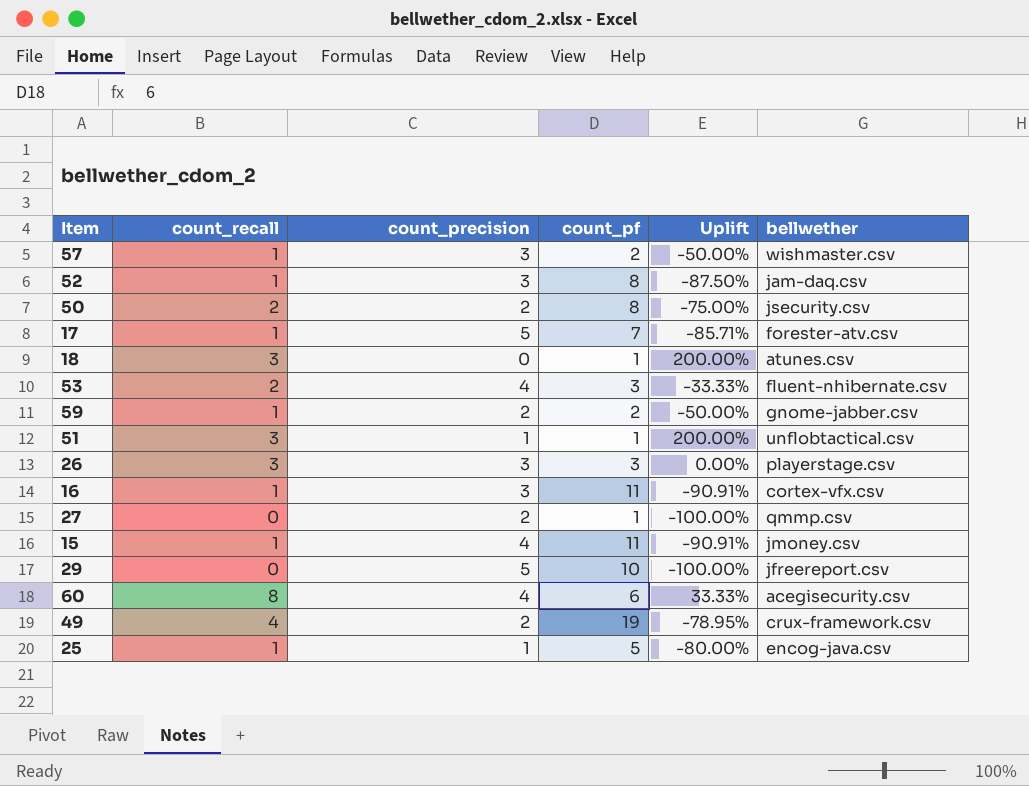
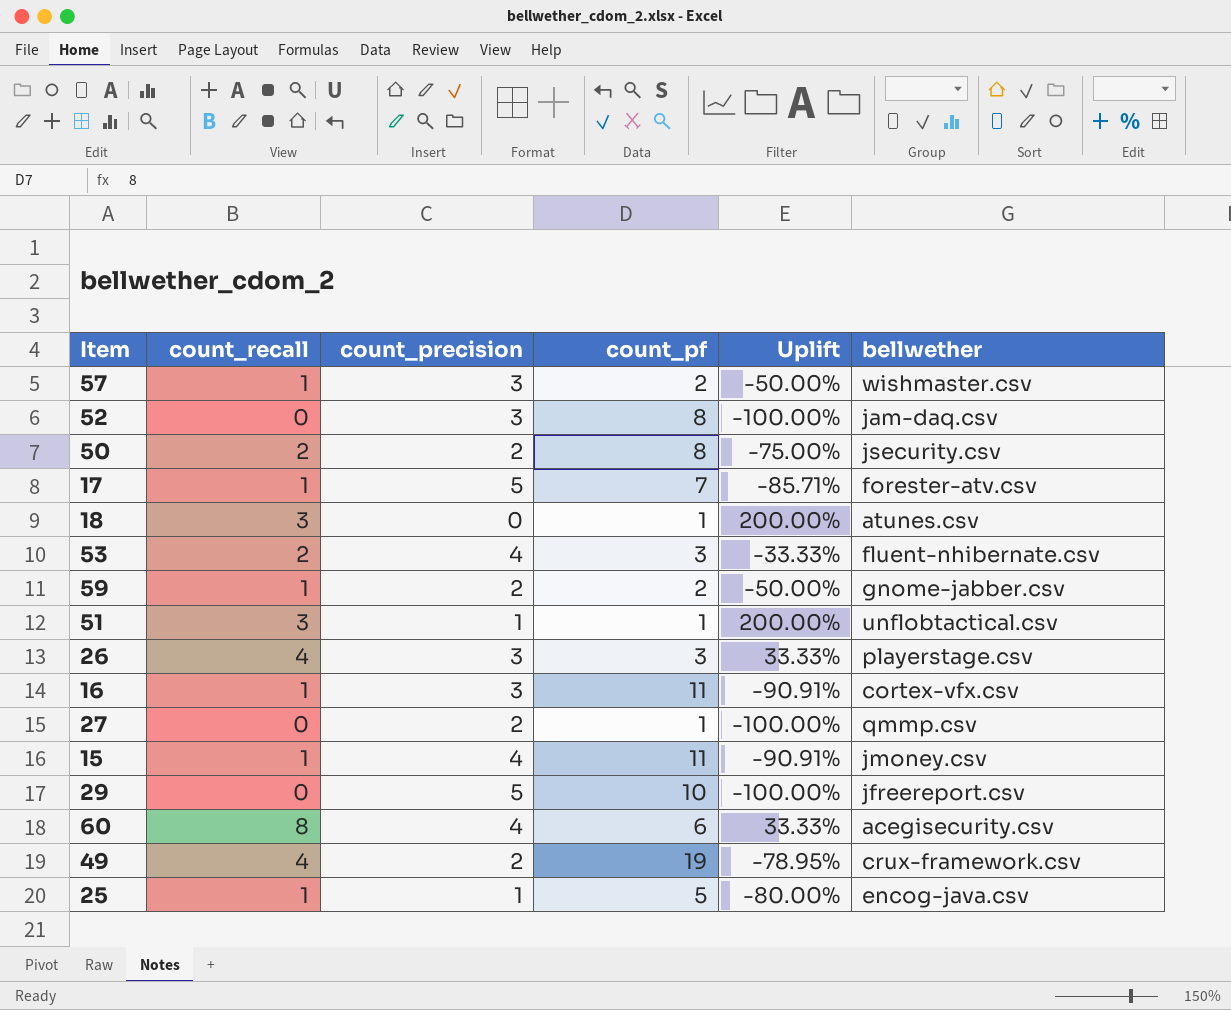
52 | count_recall: 1 -> 0
52 | Uplift: -87.50% -> -100.00%
26 | count_recall: 3 -> 4
26 | Uplift: 0.00% -> 33.33%

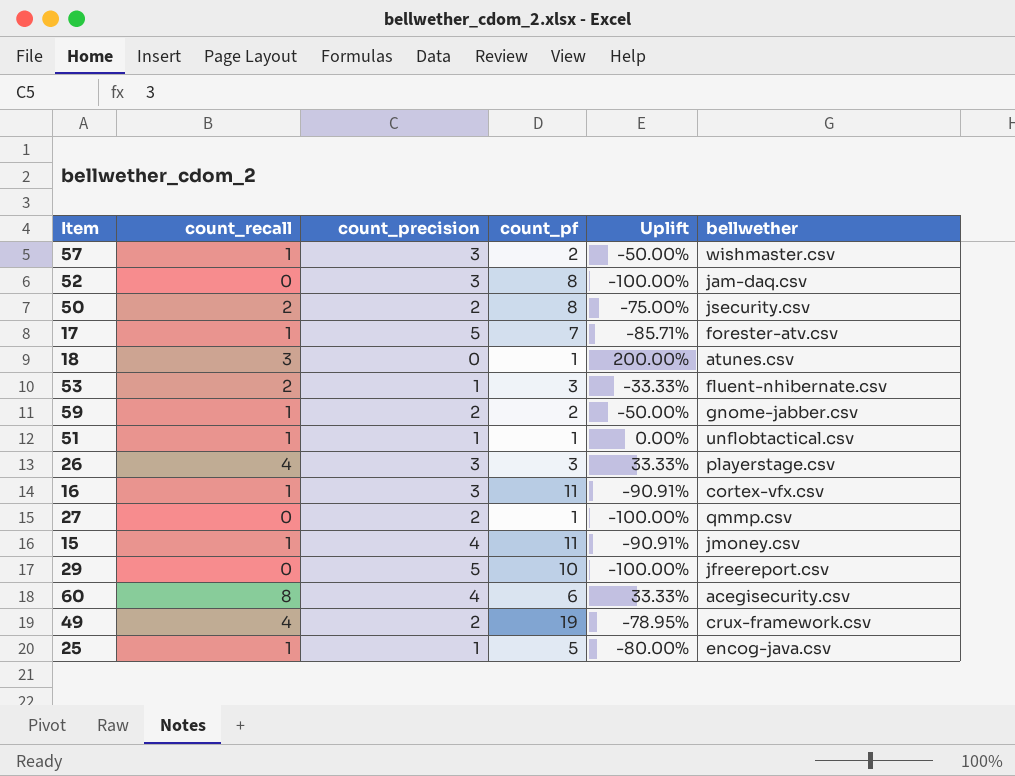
53 | count_precision: 4 -> 1
51 | count_recall: 3 -> 1
51 | Uplift: 200.00% -> 0.00%

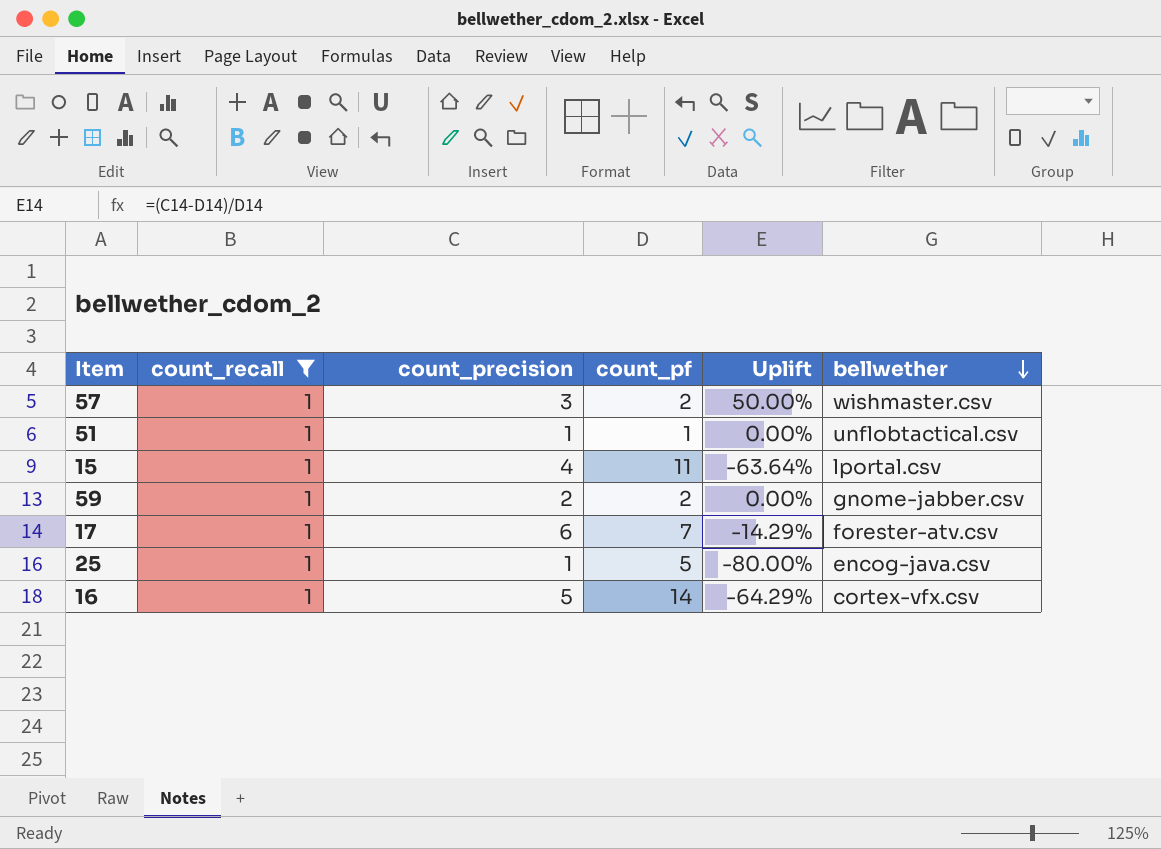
filter: none -> count_recall = 1
row order: none -> bellwether descending
column Uplift | formula: ([count_recall] - [count_pf]) / [count_pf] -> ([count_precision] - [count_pf]) / [count_pf]
15 | bellwether: jmoney.csv -> lportal.csv
17 | count_precision: 5 -> 6
16 | count_precision: 3 -> 5
16 | count_pf: 11 -> 14

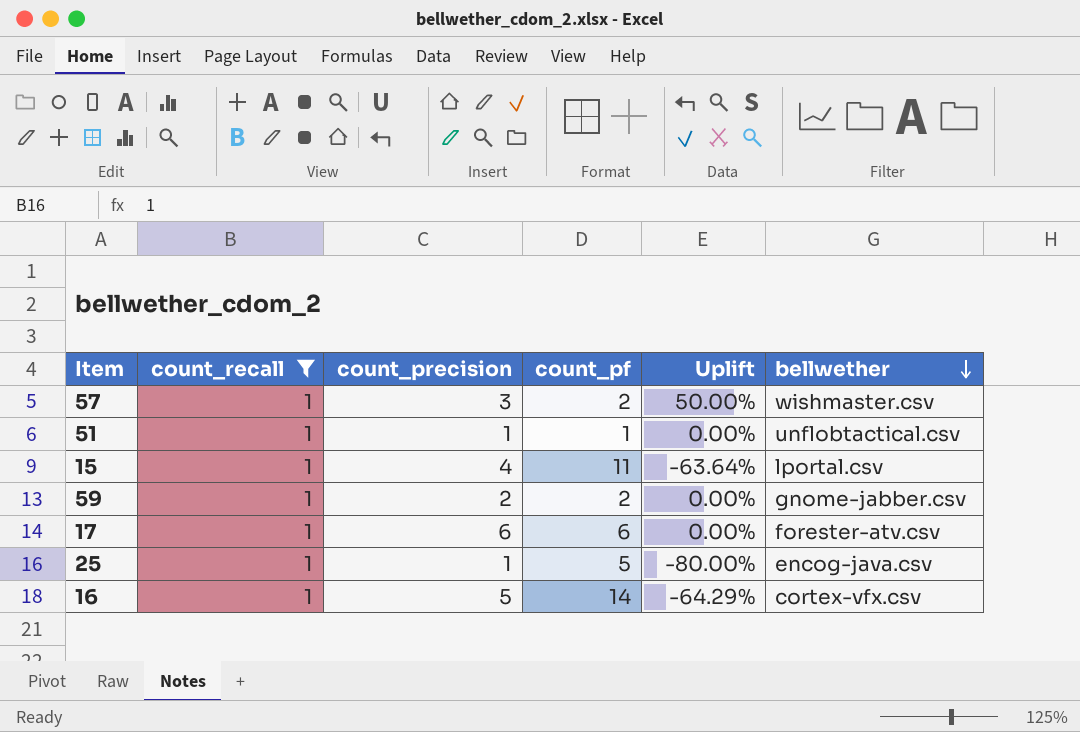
17 | count_pf: 7 -> 6
17 | Uplift: -14.29% -> 0.00%

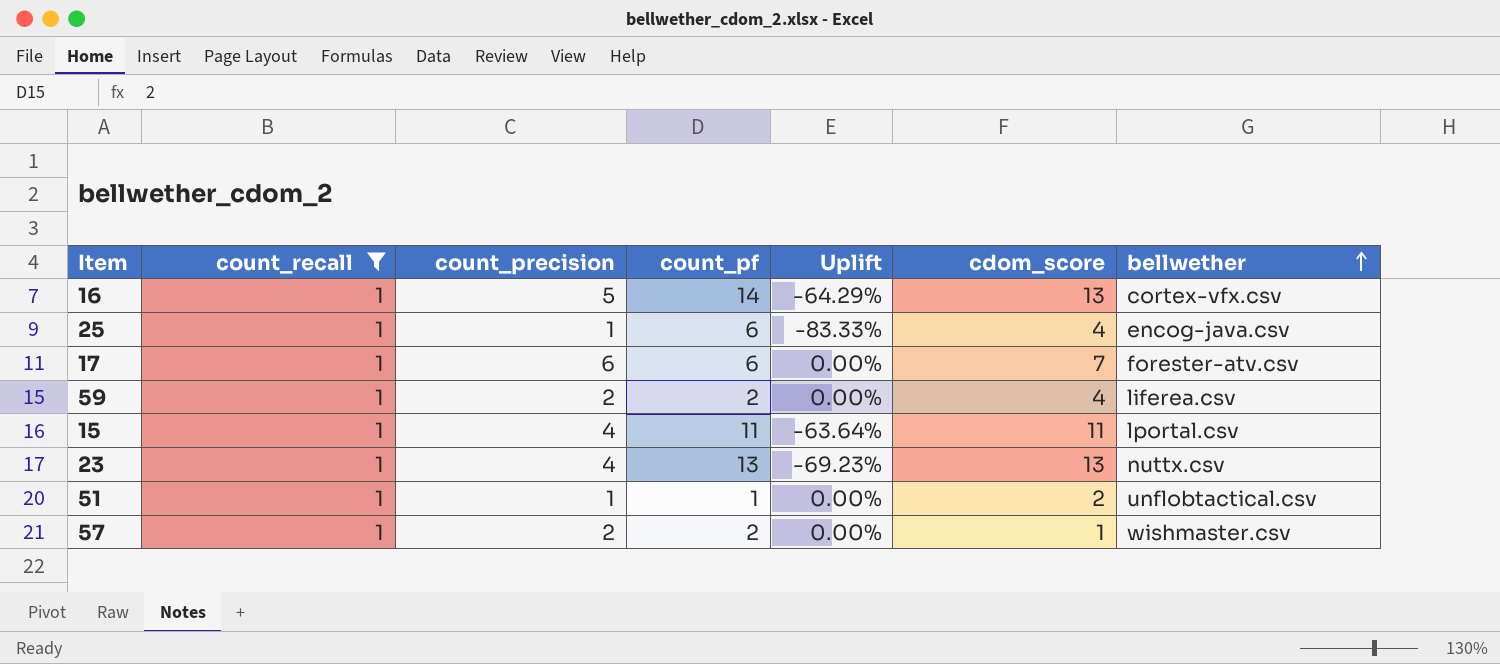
row order: bellwether descending -> bellwether ascending
column cdom_score | position: none -> 6
25 | count_pf: 5 -> 6
25 | Uplift: -80.00% -> -83.33%
59 | bellwether: gnome-jabber.csv -> liferea.csv
row 23: none -> 1 | 4 | 13 | -69.23% | 13 | nuttx.csv
57 | count_precision: 3 -> 2
57 | Uplift: 50.00% -> 0.00%

